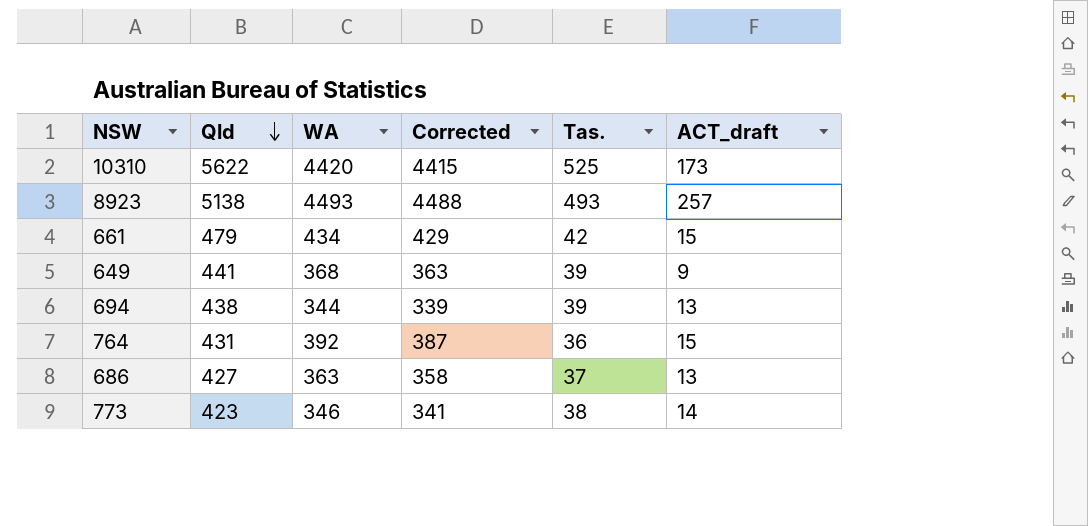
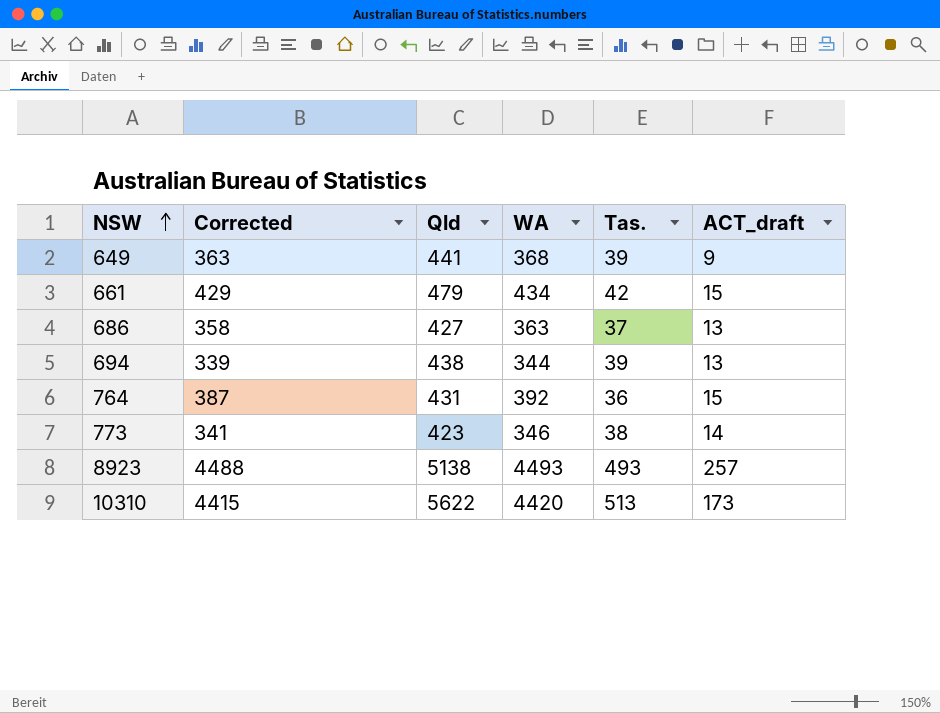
row order: Qld descending -> NSW ascending
column Corrected | position: 4 -> 2
10310 | Tas.: 525 -> 513

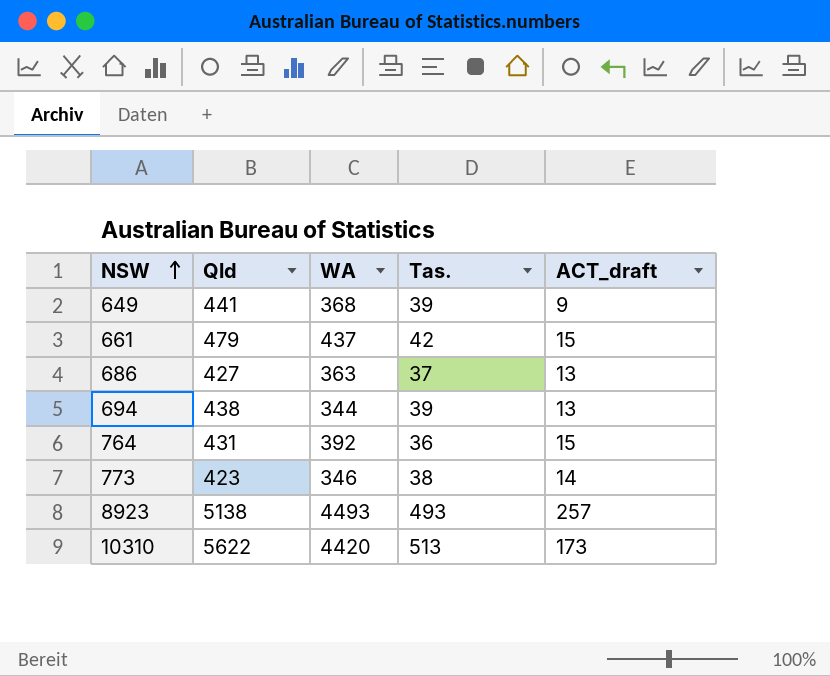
column Corrected | formula: [WA] - 5 -> none
661 | WA: 434 -> 437

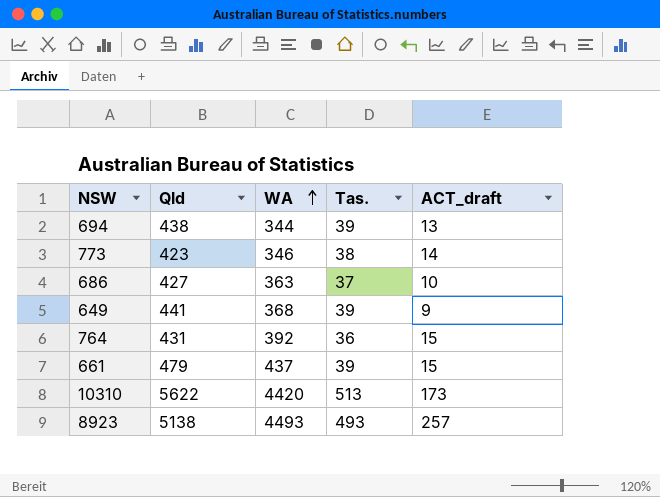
row order: NSW ascending -> WA ascending
686 | ACT_draft: 13 -> 10
661 | Tas.: 42 -> 39

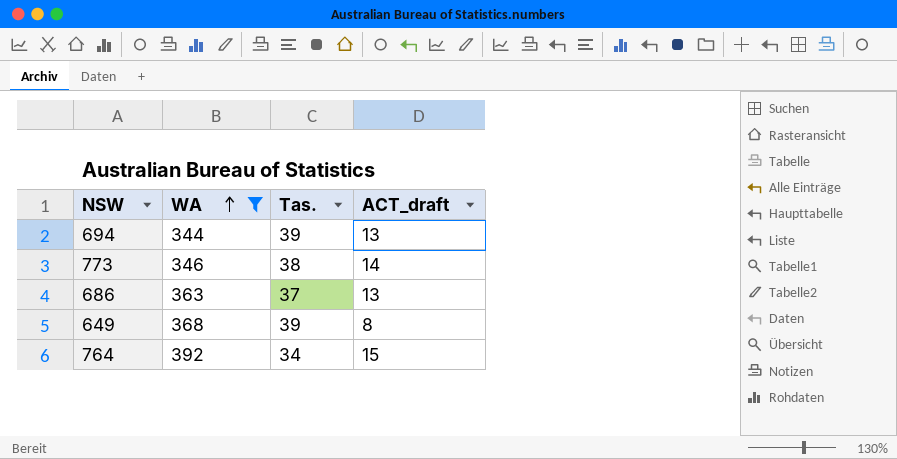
filter: none -> WA <= 392
column Qld | position: 2 -> none
686 | ACT_draft: 10 -> 13
649 | ACT_draft: 9 -> 8
764 | Tas.: 36 -> 34

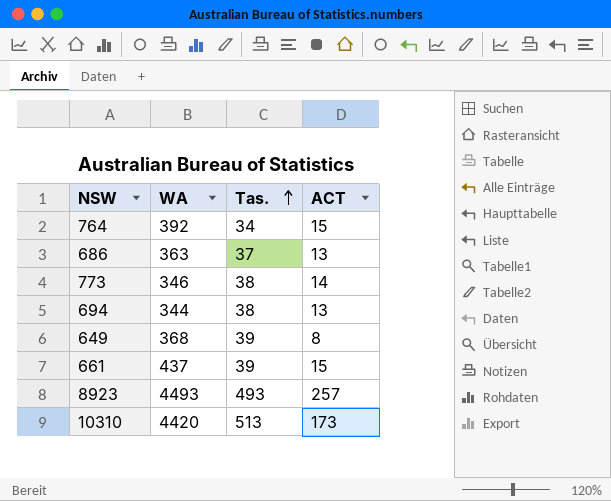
filter: WA <= 392 -> none
row order: WA ascending -> Tas. ascending
column name: ACT_draft -> ACT
694 | Tas.: 39 -> 38

